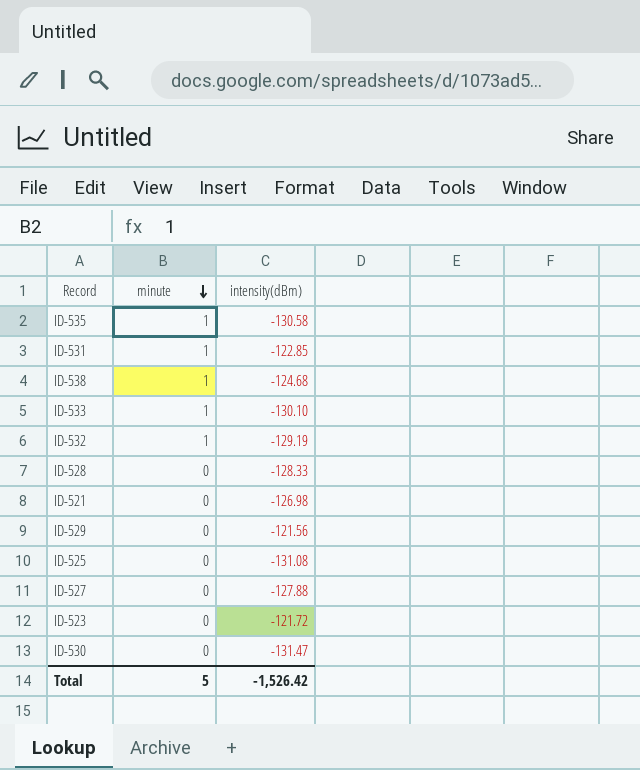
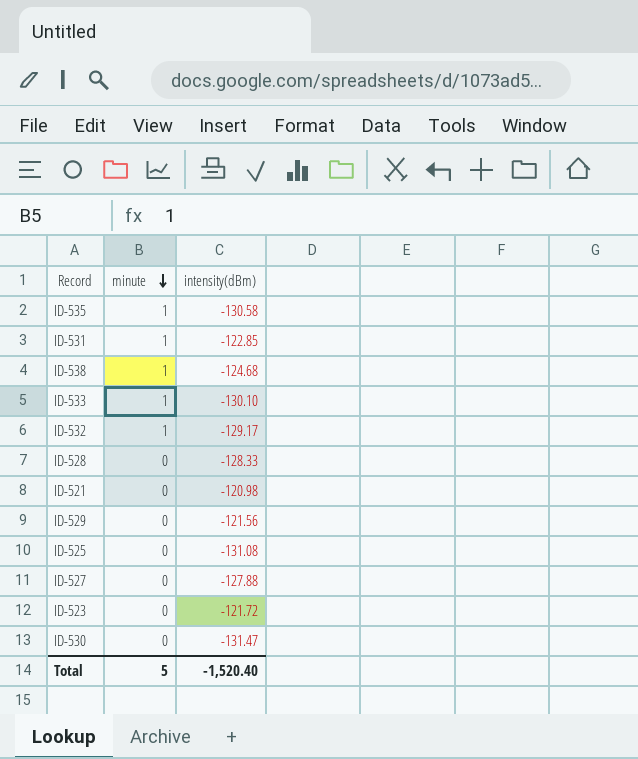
ID-532 | intensity(dBm): -129.19 -> -129.17
ID-521 | intensity(dBm): -126.98 -> -120.98
Total | intensity(dBm): -1,526.42 -> -1,520.40

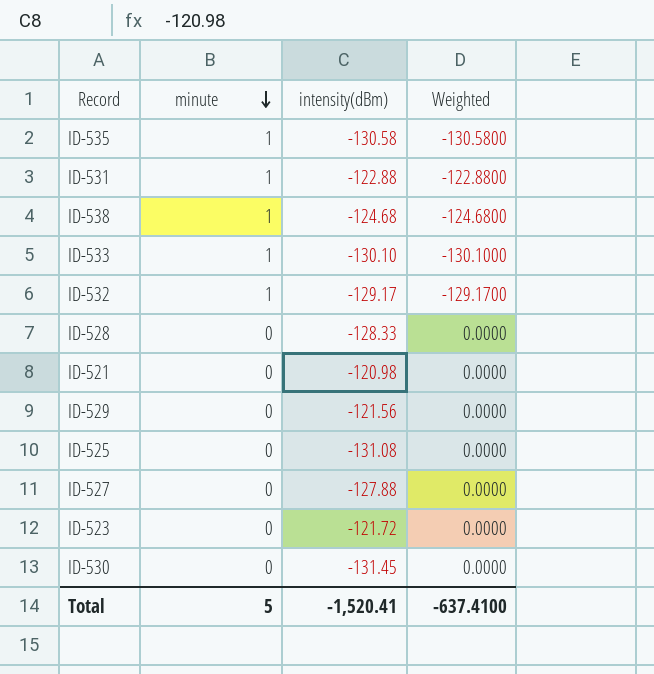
column Weighted | formula: none -> [minute] * [intensity(dBm)]
ID-531 | intensity(dBm): -122.85 -> -122.88
ID-530 | intensity(dBm): -131.47 -> -131.45
Total | intensity(dBm): -1,520.40 -> -1,520.41

